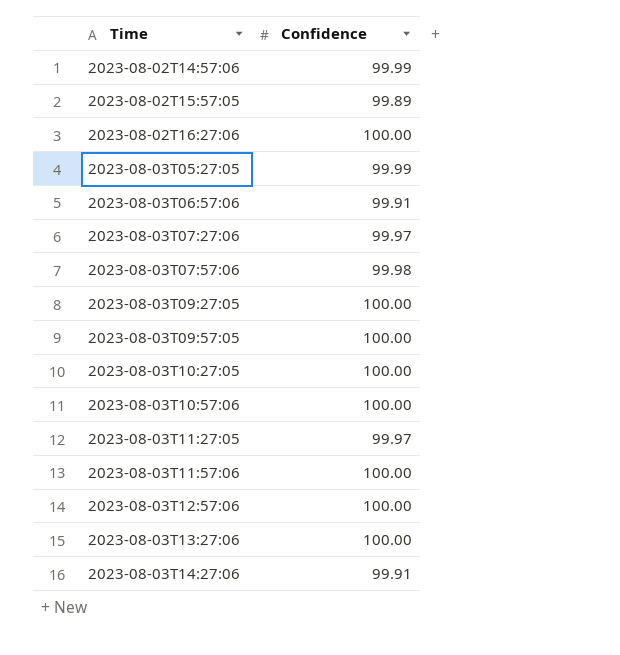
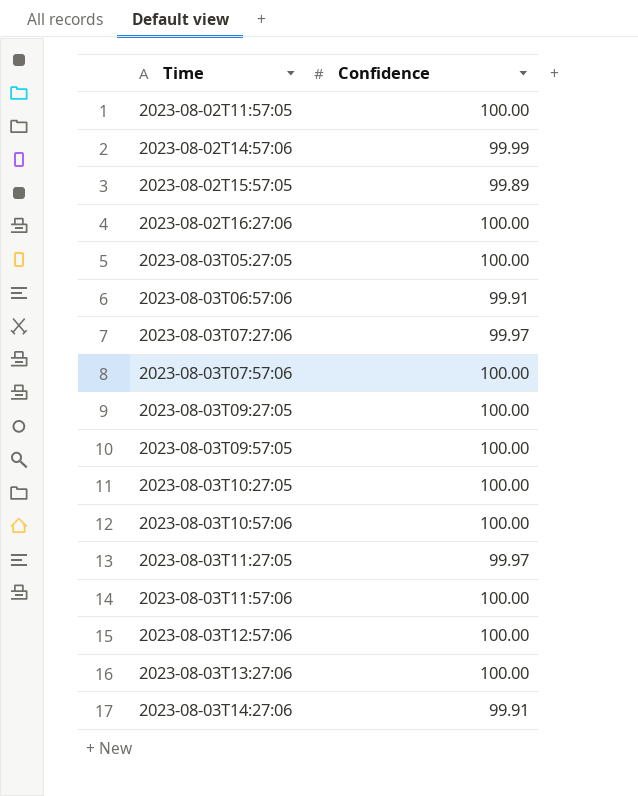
row 2023-08-02T11:57:05: none -> 100.00
2023-08-03T05:27:05 | Confidence: 99.99 -> 100.00
2023-08-03T07:57:06 | Confidence: 99.98 -> 100.00

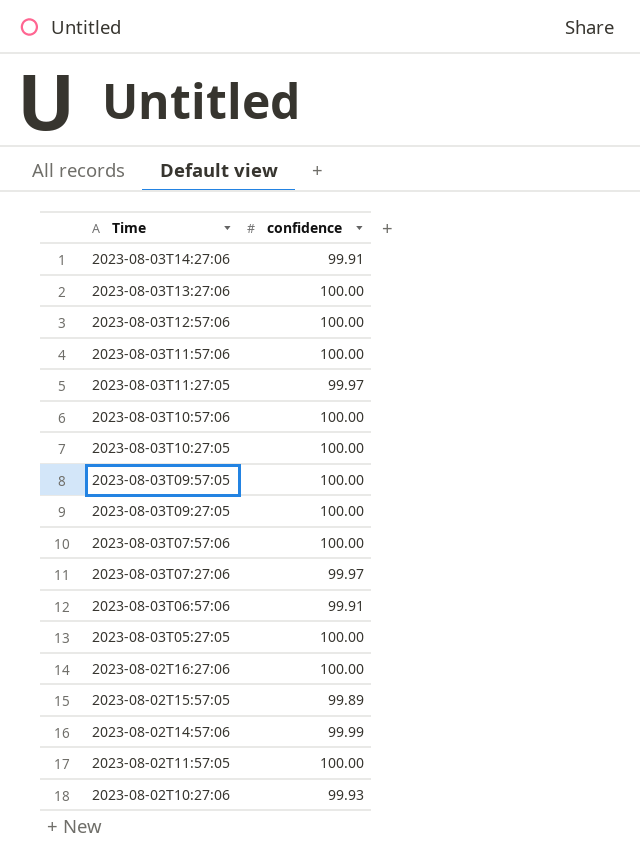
row order: Time ascending -> Time descending
column name: Confidence -> confidence
row 2023-08-02T10:27:06: none -> 99.93

